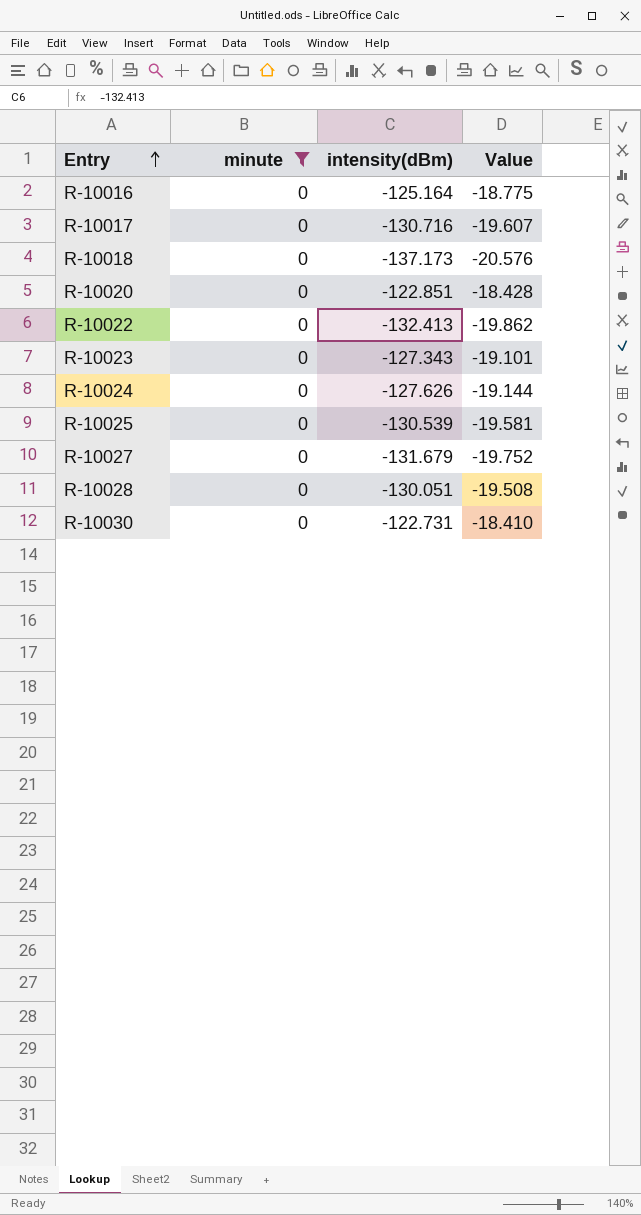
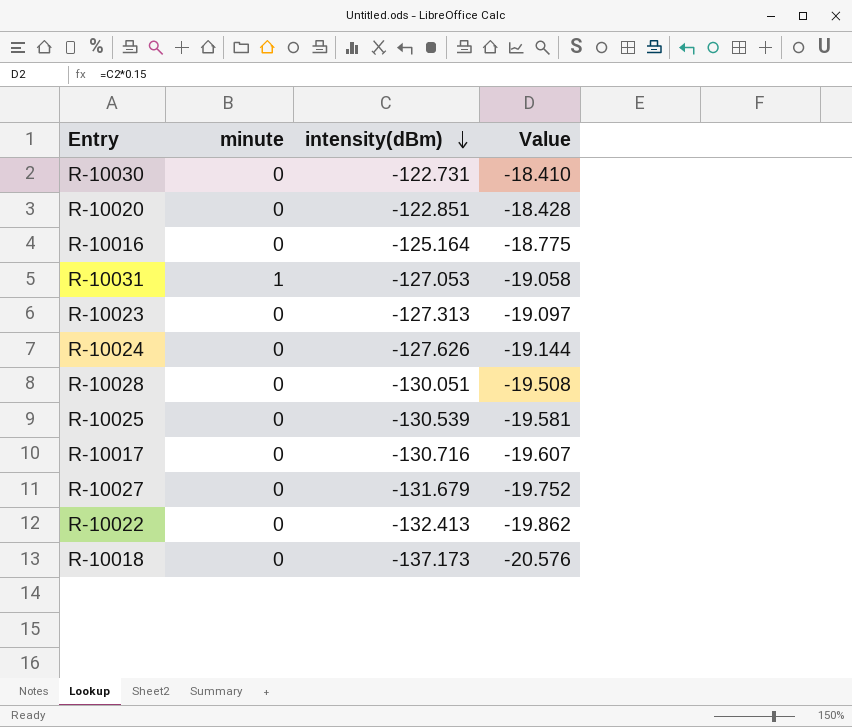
filter: minute = 0 -> none
row order: Entry ascending -> intensity(dBm) descending
R-10023 | intensity(dBm): -127.343 -> -127.313
R-10023 | Value: -19.101 -> -19.097

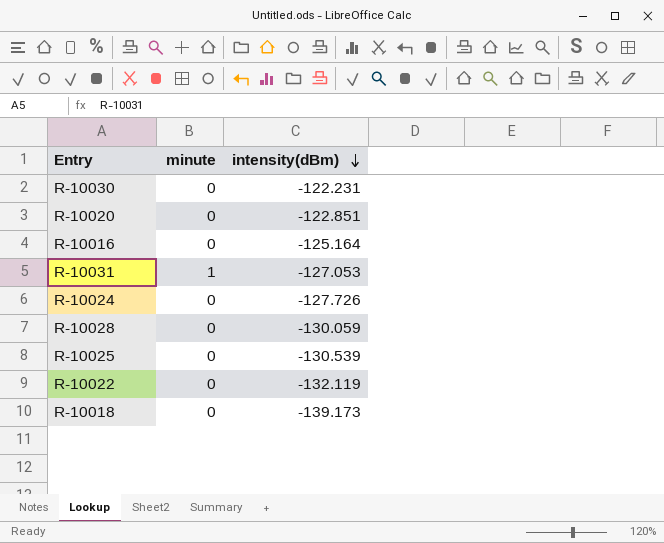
column Value | formula: [intensity(dBm)] * 0.15 -> none
row R-10023: 0 | -127.313 | -19.097 -> none
row R-10017: 0 | -130.716 | -19.607 -> none
row R-10027: 0 | -131.679 | -19.752 -> none
R-10030 | intensity(dBm): -122.731 -> -122.231
R-10024 | intensity(dBm): -127.626 -> -127.726
R-10028 | intensity(dBm): -130.051 -> -130.059
R-10022 | intensity(dBm): -132.413 -> -132.119
R-10018 | intensity(dBm): -137.173 -> -139.173

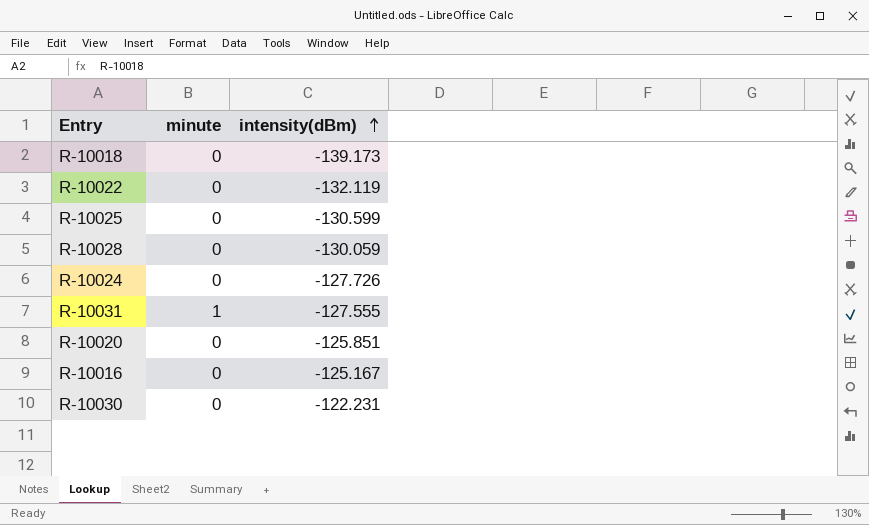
row order: intensity(dBm) descending -> intensity(dBm) ascending
R-10025 | intensity(dBm): -130.539 -> -130.599
R-10031 | intensity(dBm): -127.053 -> -127.555
R-10020 | intensity(dBm): -122.851 -> -125.851
R-10016 | intensity(dBm): -125.164 -> -125.167

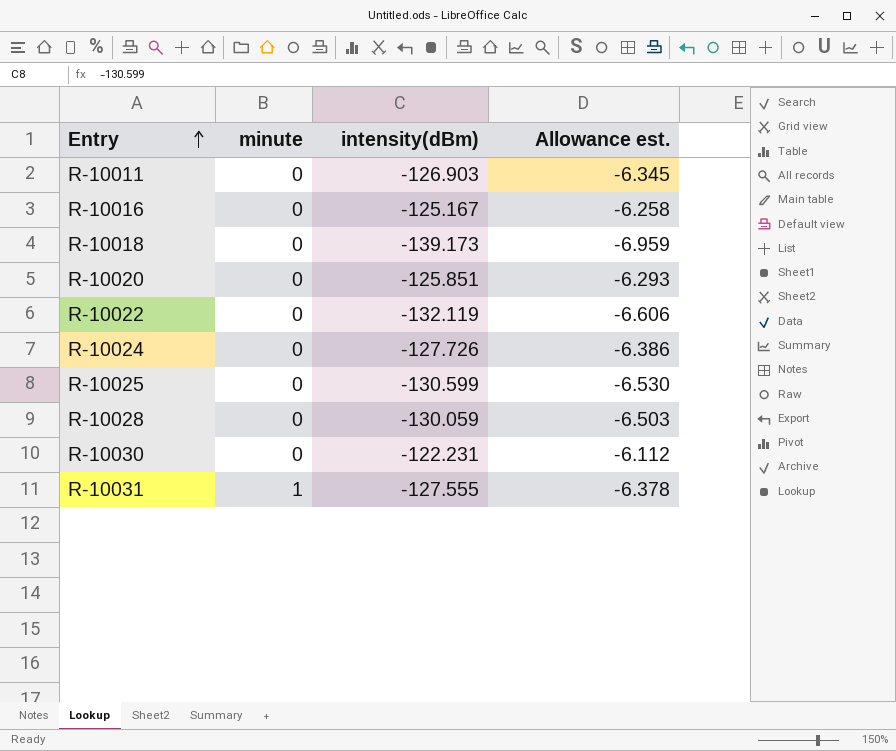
row order: intensity(dBm) ascending -> Entry ascending
column Allowance est. | formula: none -> [intensity(dBm)] * 0.05
row R-10011: none -> 0 | -126.903 | -6.345

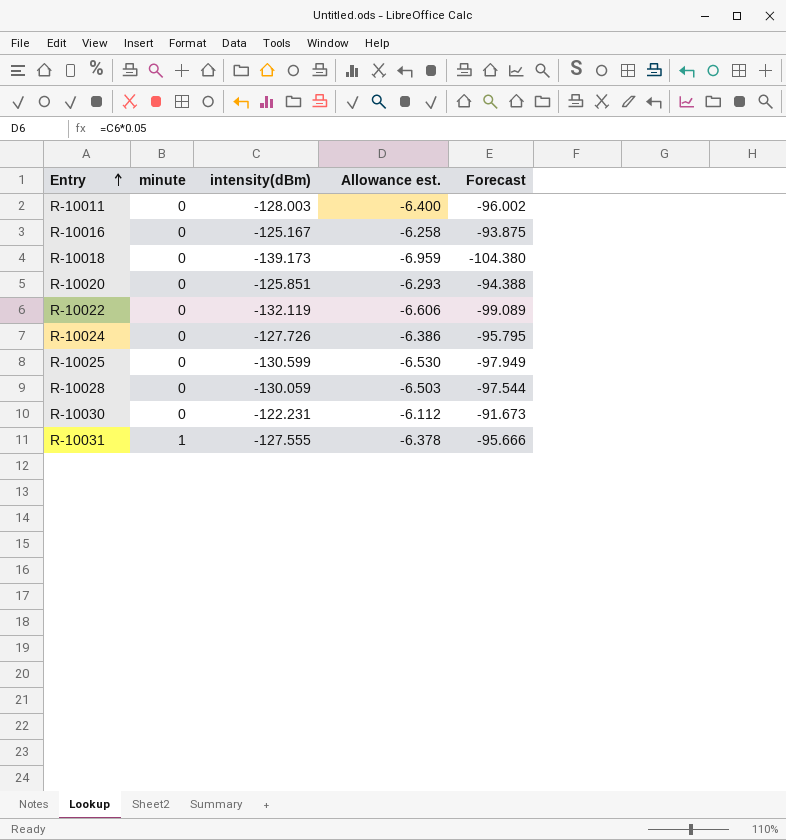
column Forecast | formula: none -> [intensity(dBm)] * 0.75
R-10011 | intensity(dBm): -126.903 -> -128.003
R-10011 | Allowance est.: -6.345 -> -6.400

